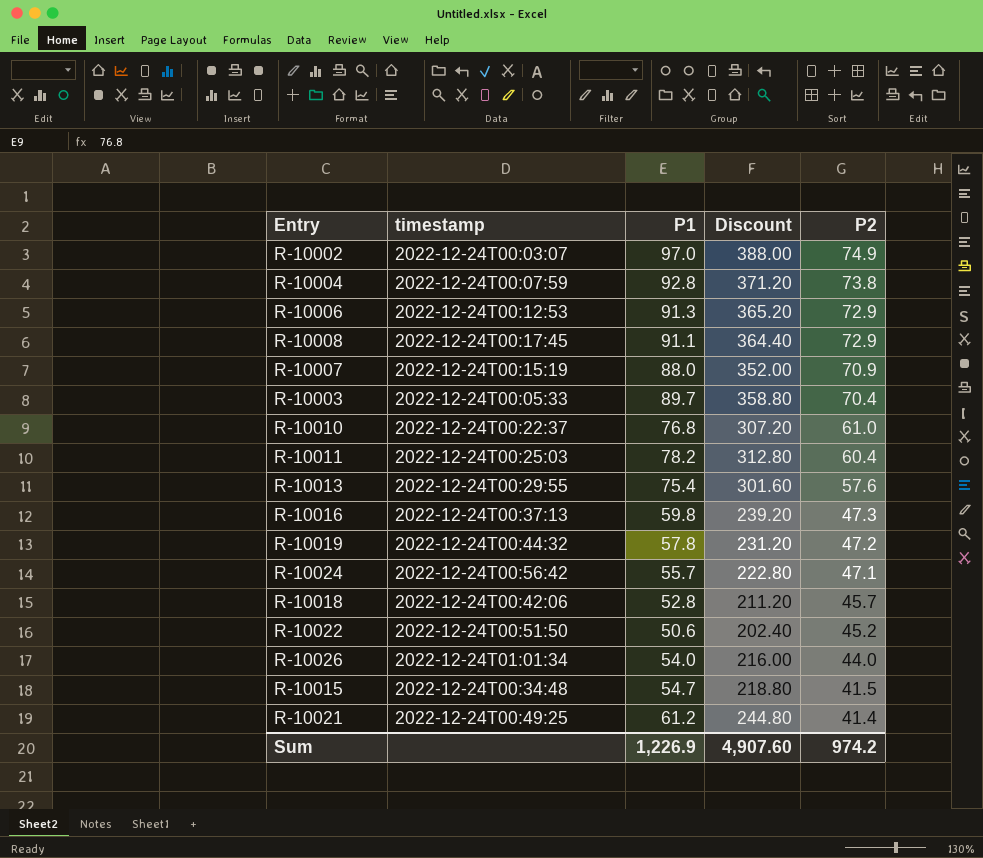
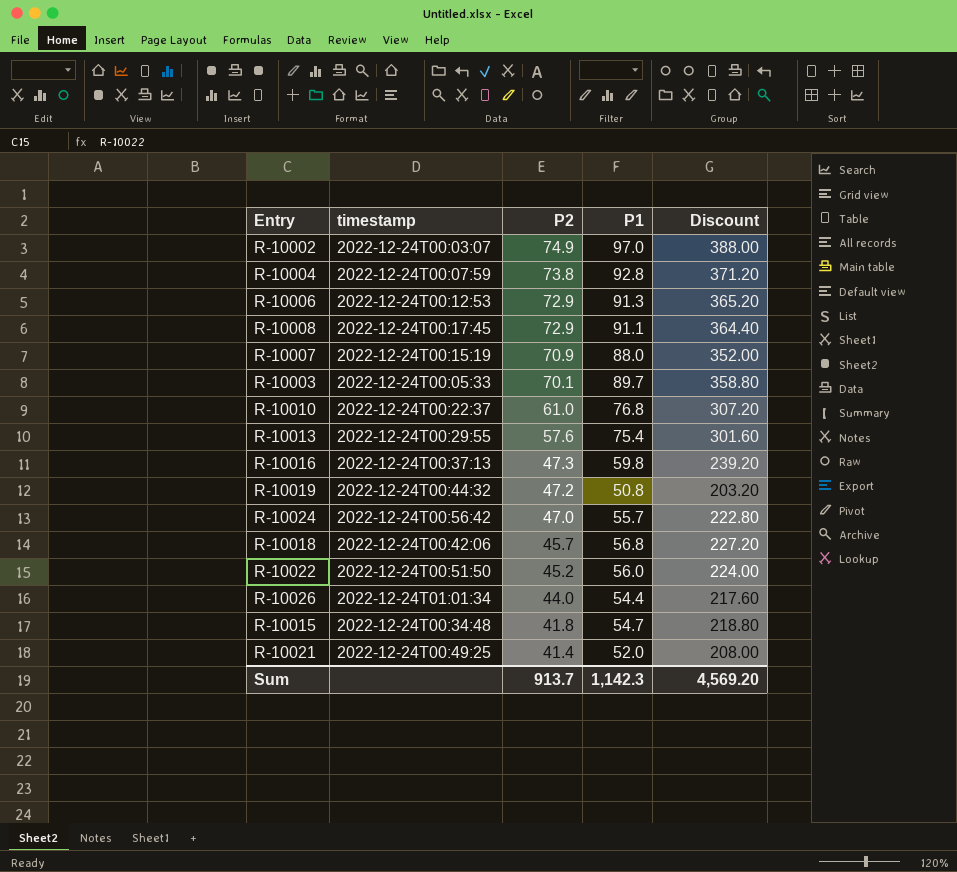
column P2 | position: 5 -> 3
row R-10011: 2022-12-24T00:25:03 | 78.2 | 312.80 | 60.4 -> none
R-10003 | P2: 70.4 -> 70.1
R-10019 | P1: 57.8 -> 50.8
R-10019 | Discount: 231.20 -> 203.20
R-10024 | P2: 47.1 -> 47.0
R-10018 | P1: 52.8 -> 56.8
R-10018 | Discount: 211.20 -> 227.20
R-10022 | P1: 50.6 -> 56.0
R-10022 | Discount: 202.40 -> 224.00
R-10026 | P1: 54.0 -> 54.4
R-10026 | Discount: 216.00 -> 217.60
R-10015 | P2: 41.5 -> 41.8
R-10021 | P1: 61.2 -> 52.0
R-10021 | Discount: 244.80 -> 208.00
Sum | P2: 974.2 -> 913.7
Sum | P1: 1,226.9 -> 1,142.3
Sum | Discount: 4,907.60 -> 4,569.20

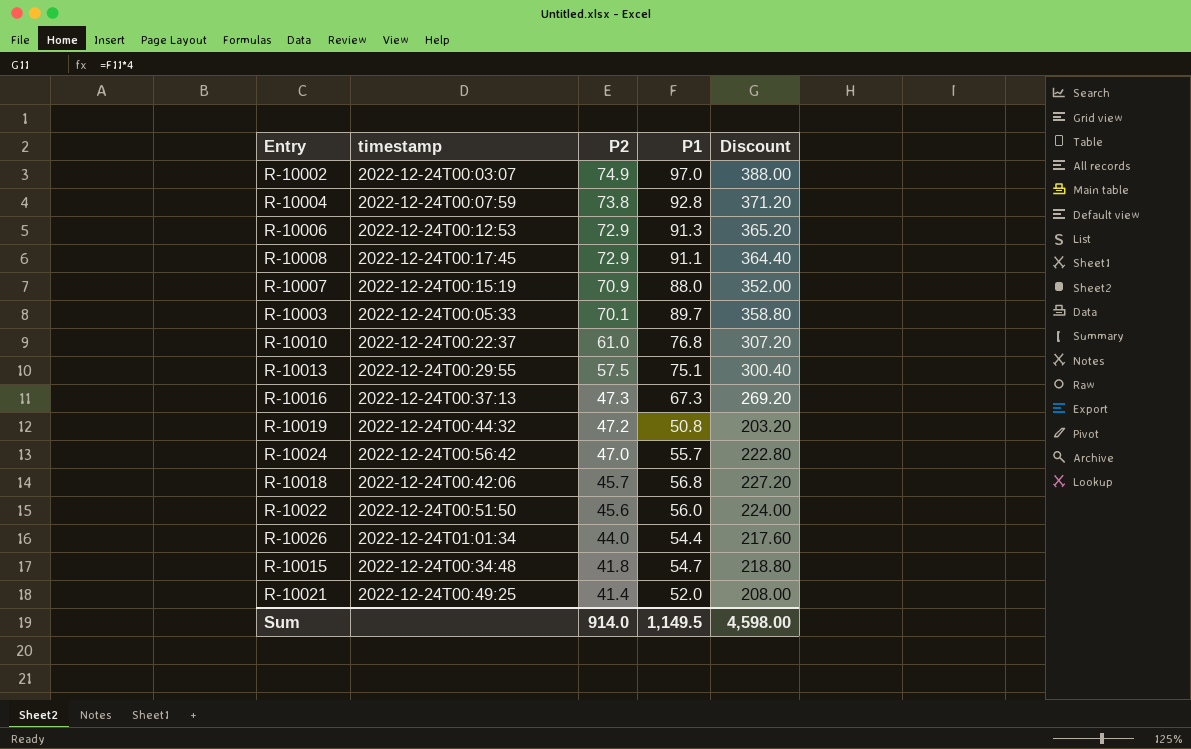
R-10013 | P2: 57.6 -> 57.5
R-10013 | P1: 75.4 -> 75.1
R-10013 | Discount: 301.60 -> 300.40
R-10016 | P1: 59.8 -> 67.3
R-10016 | Discount: 239.20 -> 269.20
R-10022 | P2: 45.2 -> 45.6
Sum | P2: 913.7 -> 914.0
Sum | P1: 1,142.3 -> 1,149.5
Sum | Discount: 4,569.20 -> 4,598.00

